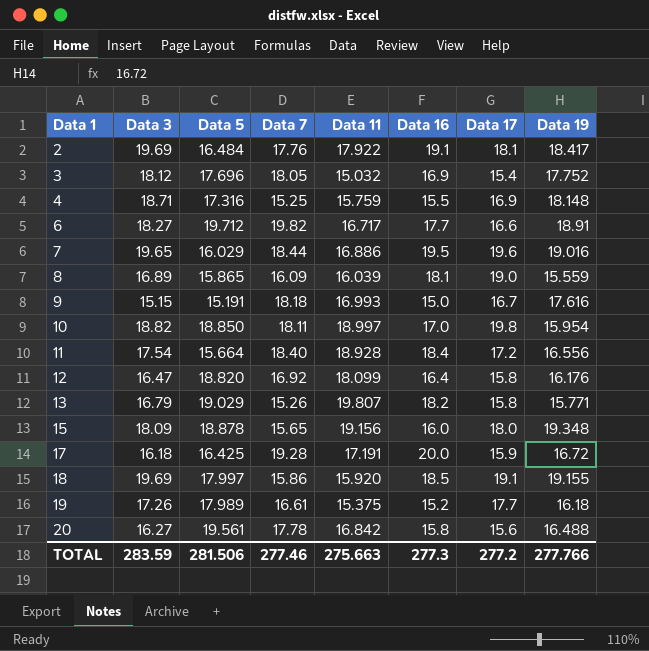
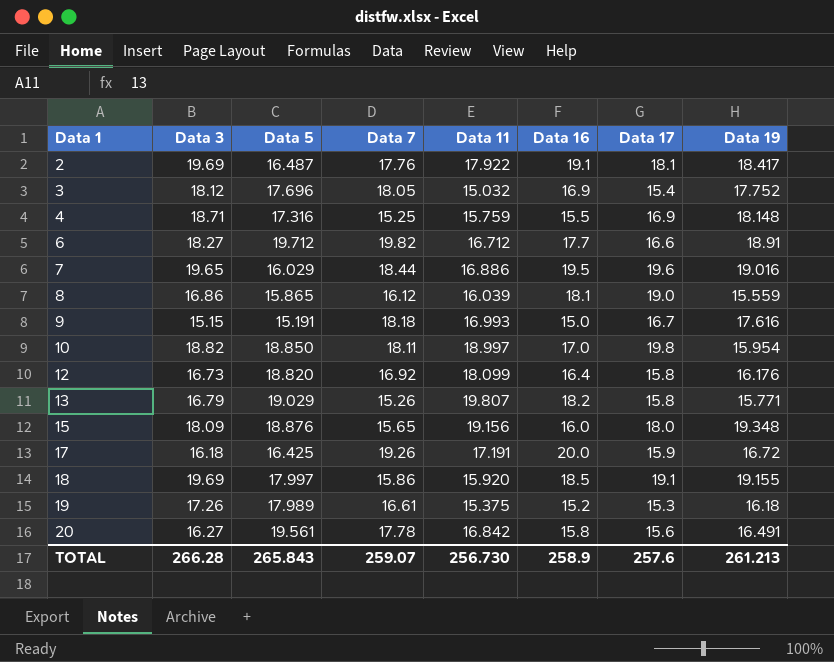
row 11: 17.54 | 15.664 | 18.40 | 18.928 | 18.4 | 17.2 | 16.556 -> none
2 | Data 5: 16.484 -> 16.487
6 | Data 11: 16.717 -> 16.712
8 | Data 3: 16.89 -> 16.86
8 | Data 7: 16.09 -> 16.12
12 | Data 3: 16.47 -> 16.73
15 | Data 5: 18.878 -> 18.876
17 | Data 7: 19.28 -> 19.26
19 | Data 17: 17.7 -> 15.3
20 | Data 19: 16.488 -> 16.491
TOTAL | Data 3: 283.59 -> 266.28
TOTAL | Data 5: 281.506 -> 265.843
TOTAL | Data 7: 277.46 -> 259.07
TOTAL | Data 11: 275.663 -> 256.730
TOTAL | Data 16: 277.3 -> 258.9
TOTAL | Data 17: 277.2 -> 257.6
TOTAL | Data 19: 277.766 -> 261.213

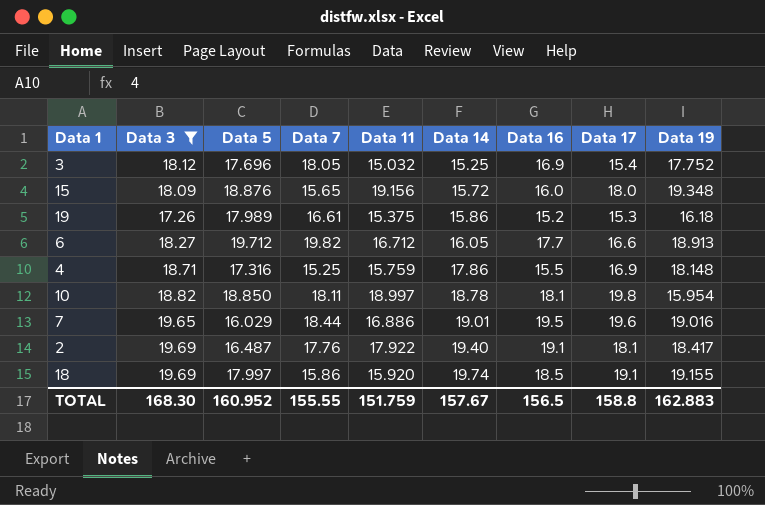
filter: none -> Data 3 >= 17.26
row order: Data 1 ascending -> Data 14 ascending
column Data 14 | position: none -> 6
6 | Data 19: 18.91 -> 18.913
10 | Data 16: 17.0 -> 18.1
TOTAL | Data 3: 266.28 -> 168.30
TOTAL | Data 5: 265.843 -> 160.952
TOTAL | Data 7: 259.07 -> 155.55
TOTAL | Data 11: 256.730 -> 151.759
TOTAL | Data 16: 258.9 -> 156.5
TOTAL | Data 17: 257.6 -> 158.8
TOTAL | Data 19: 261.213 -> 162.883

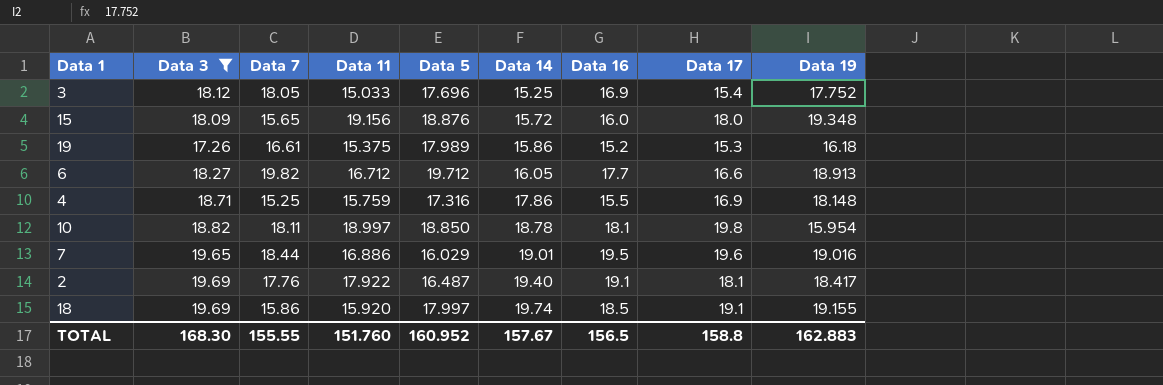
column Data 5 | position: 3 -> 5
3 | Data 11: 15.032 -> 15.033
TOTAL | Data 11: 151.759 -> 151.760

